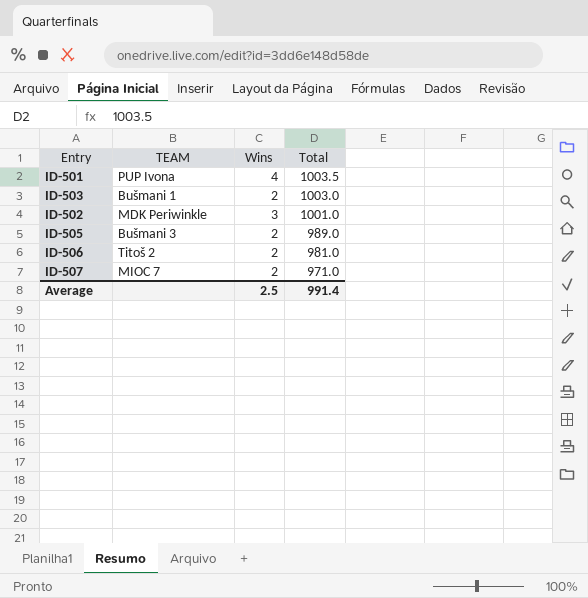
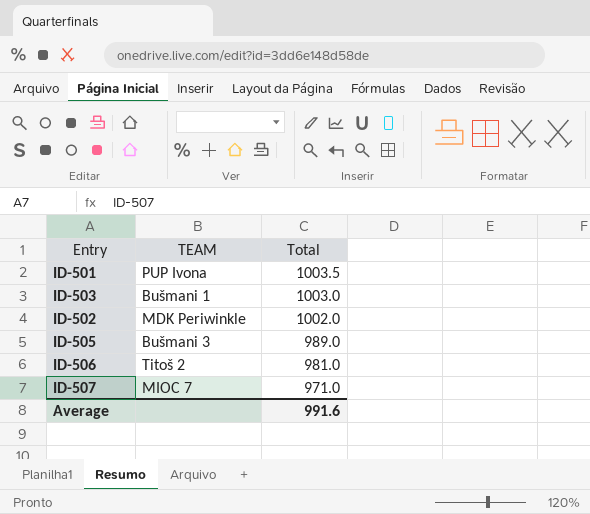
column Wins | position: 3 -> none
ID-502 | Total: 1001.0 -> 1002.0
Average | Total: 991.4 -> 991.6

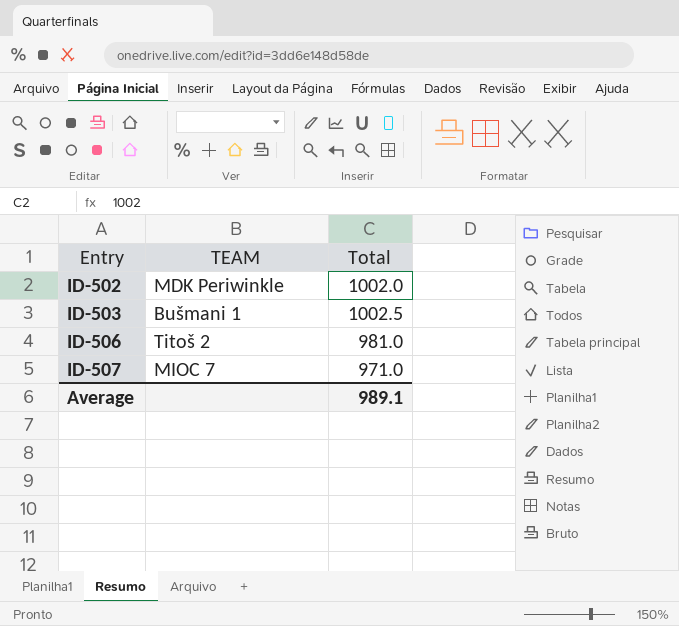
row order: Total descending -> Entry ascending
row ID-501: PUP Ivona | 1003.5 -> none
row ID-505: Bušmani 3 | 989.0 -> none
ID-503 | Total: 1003.0 -> 1002.5
Average | Total: 991.6 -> 989.1

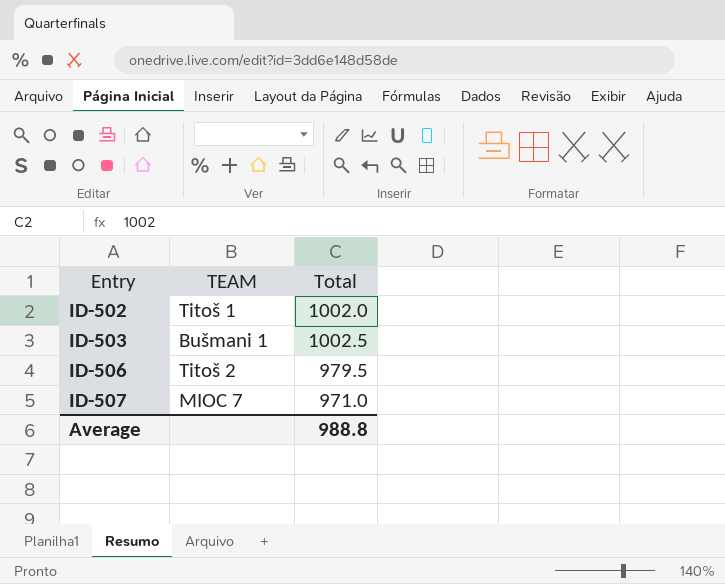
ID-502 | TEAM: MDK Periwinkle -> Titoš 1
ID-506 | Total: 981.0 -> 979.5
Average | Total: 989.1 -> 988.8

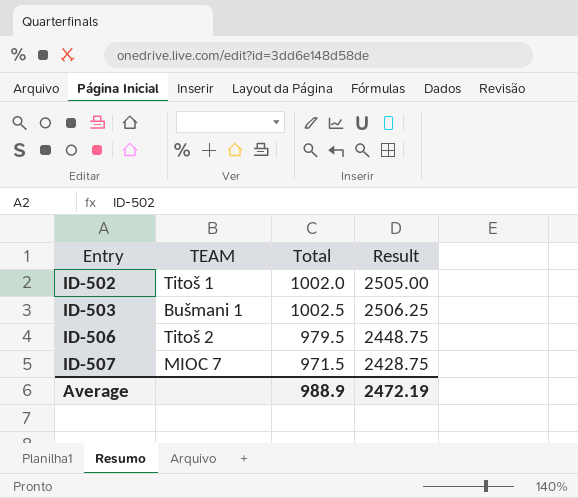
column Result | formula: none -> [Total] * 2.5
ID-507 | Total: 971.0 -> 971.5
Average | Total: 988.8 -> 988.9

